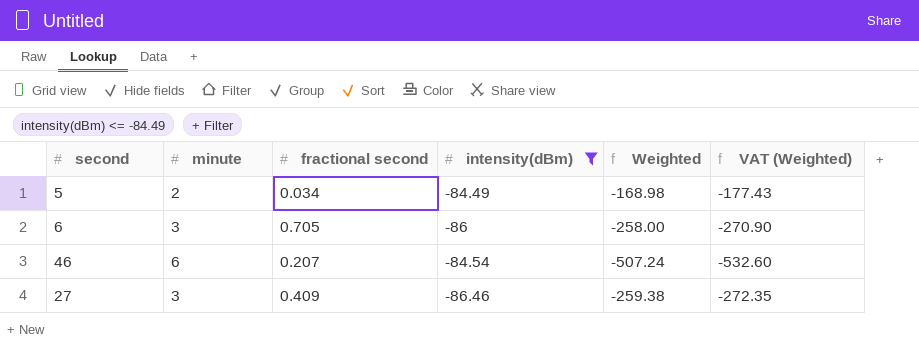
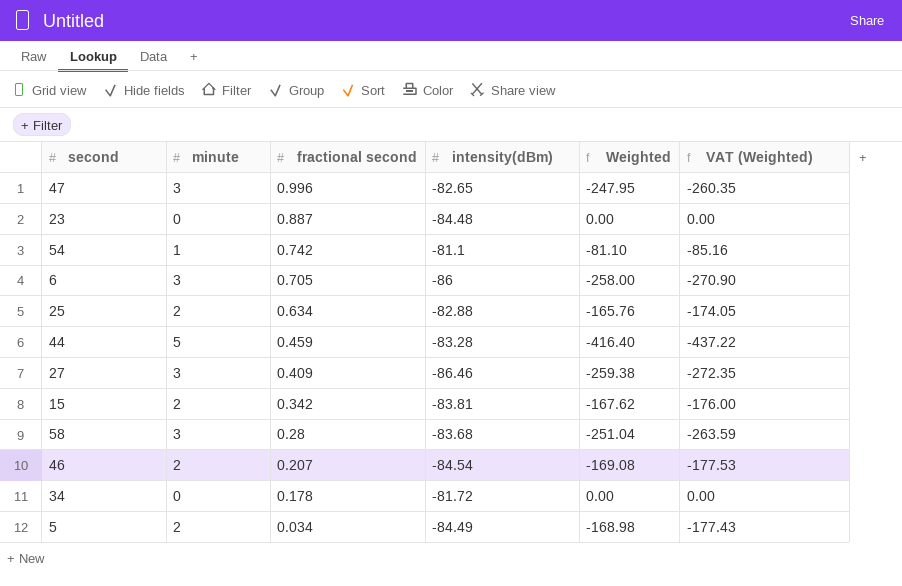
filter: intensity(dBm) <= -84.49 -> none
row order: none -> fractional second descending
46 | minute: 6 -> 2
46 | Weighted: -507.24 -> -169.08
46 | VAT (Weighted): -532.60 -> -177.53

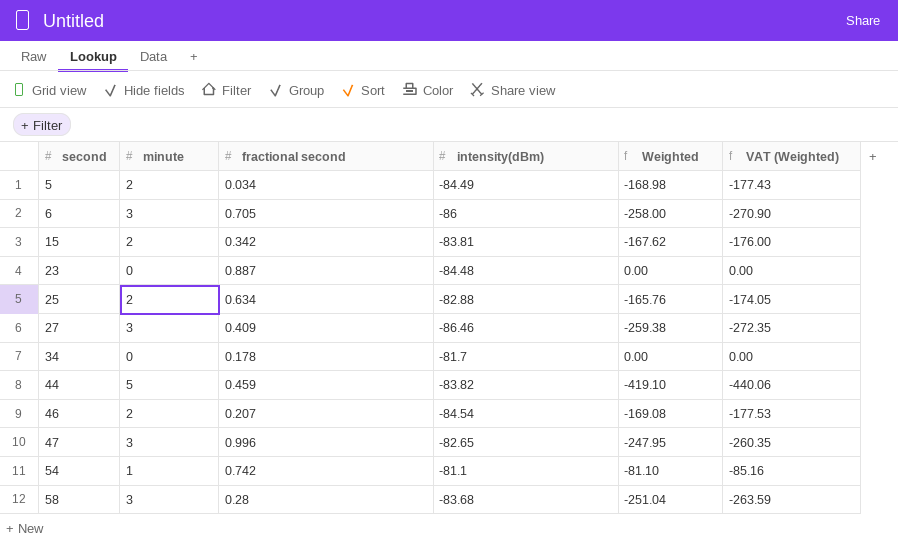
row order: fractional second descending -> second ascending
34 | intensity(dBm): -81.72 -> -81.7
44 | intensity(dBm): -83.28 -> -83.82
44 | Weighted: -416.40 -> -419.10
44 | VAT (Weighted): -437.22 -> -440.06

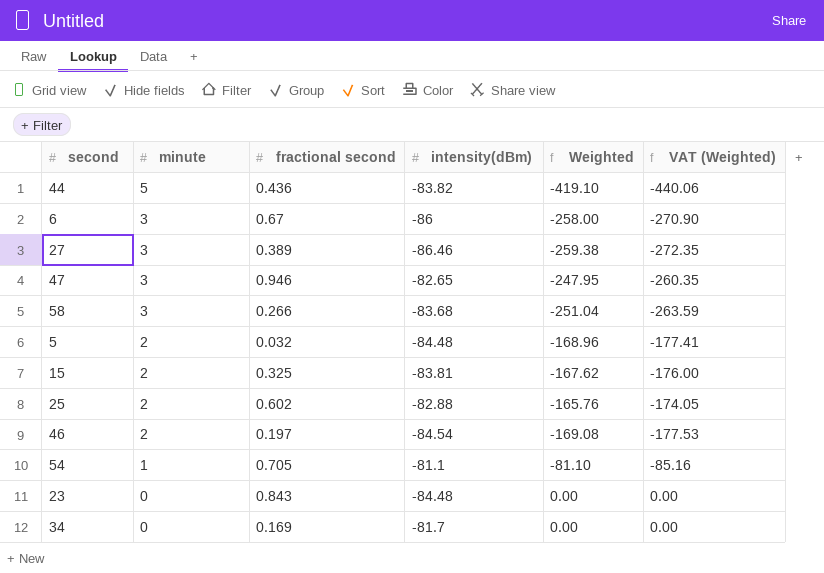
row order: second ascending -> minute descending
44 | fractional second: 0.459 -> 0.436
6 | fractional second: 0.705 -> 0.67
27 | fractional second: 0.409 -> 0.389
47 | fractional second: 0.996 -> 0.946
58 | fractional second: 0.28 -> 0.266
5 | fractional second: 0.034 -> 0.032
5 | intensity(dBm): -84.49 -> -84.48
5 | Weighted: -168.98 -> -168.96
5 | VAT (Weighted): -177.43 -> -177.41
15 | fractional second: 0.342 -> 0.325
25 | fractional second: 0.634 -> 0.602
46 | fractional second: 0.207 -> 0.197
54 | fractional second: 0.742 -> 0.705
23 | fractional second: 0.887 -> 0.843
34 | fractional second: 0.178 -> 0.169

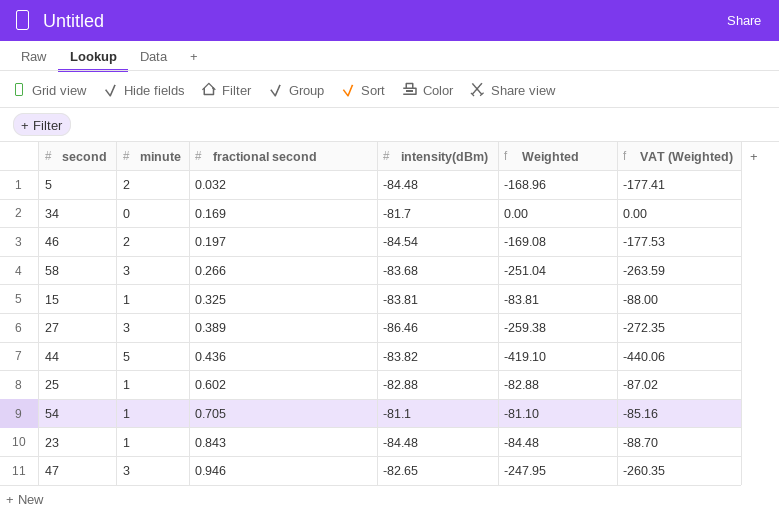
row order: minute descending -> fractional second ascending
row 6: 3 | 0.67 | -86 | -258.00 | -270.90 -> none
15 | minute: 2 -> 1
15 | Weighted: -167.62 -> -83.81
15 | VAT (Weighted): -176.00 -> -88.00
25 | minute: 2 -> 1
25 | Weighted: -165.76 -> -82.88
25 | VAT (Weighted): -174.05 -> -87.02
23 | minute: 0 -> 1
23 | Weighted: 0.00 -> -84.48
23 | VAT (Weighted): 0.00 -> -88.70

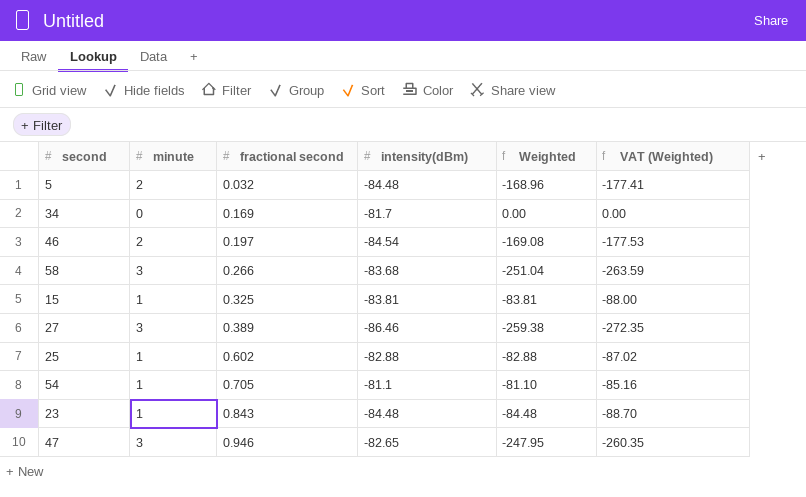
row 44: 5 | 0.436 | -83.82 | -419.10 | -440.06 -> none

